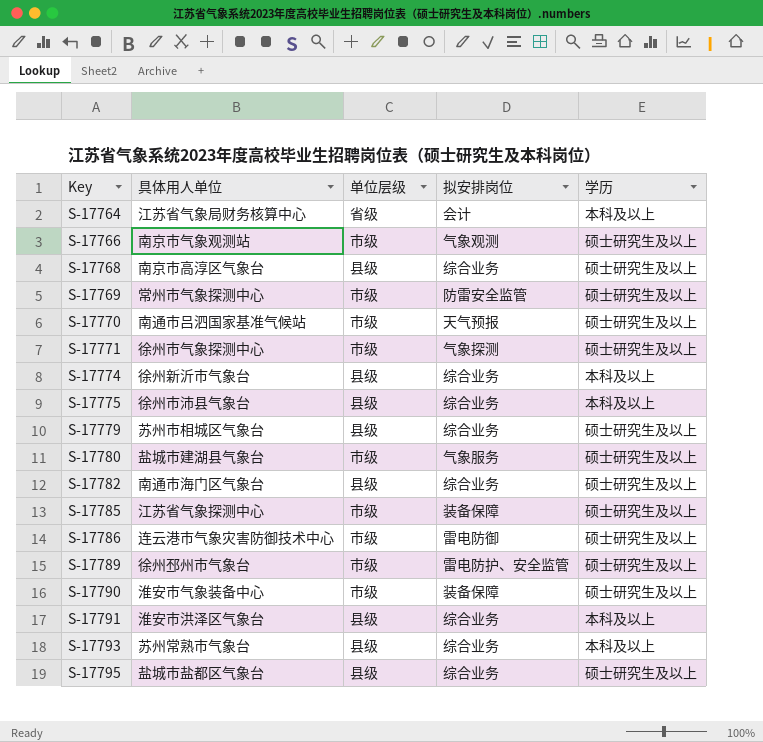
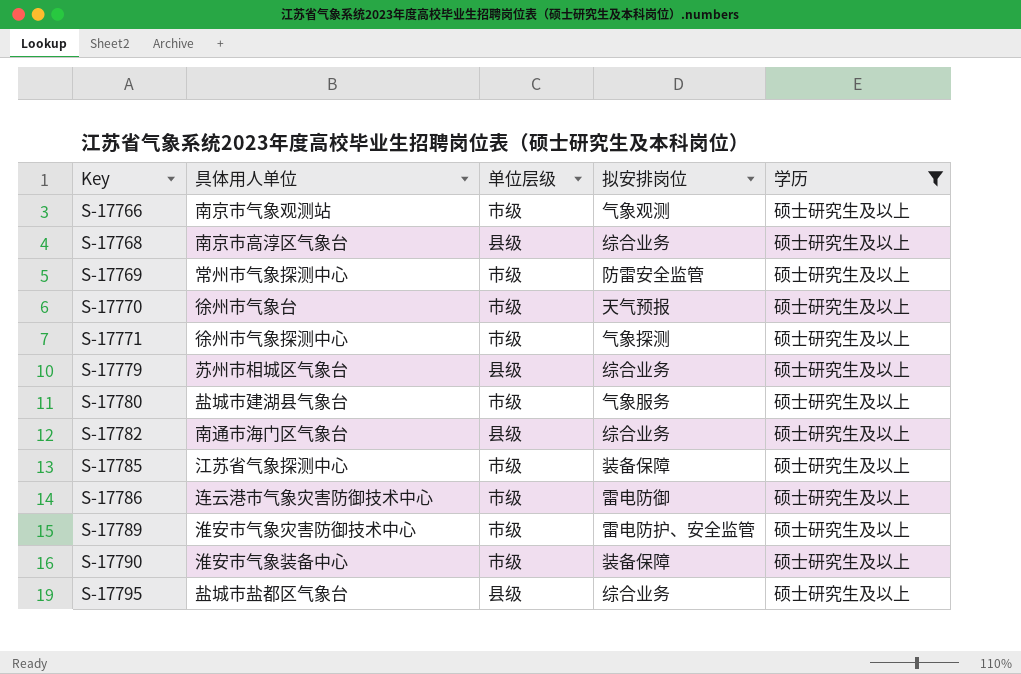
filter: none -> 学历 = 硕士研究生及以上
S-17770 | 具体用人单位: 南通市吕泗国家基准气候站 -> 徐州市气象台
S-17789 | 具体用人单位: 徐州邳州市气象台 -> 淮安市气象灾害防御技术中心

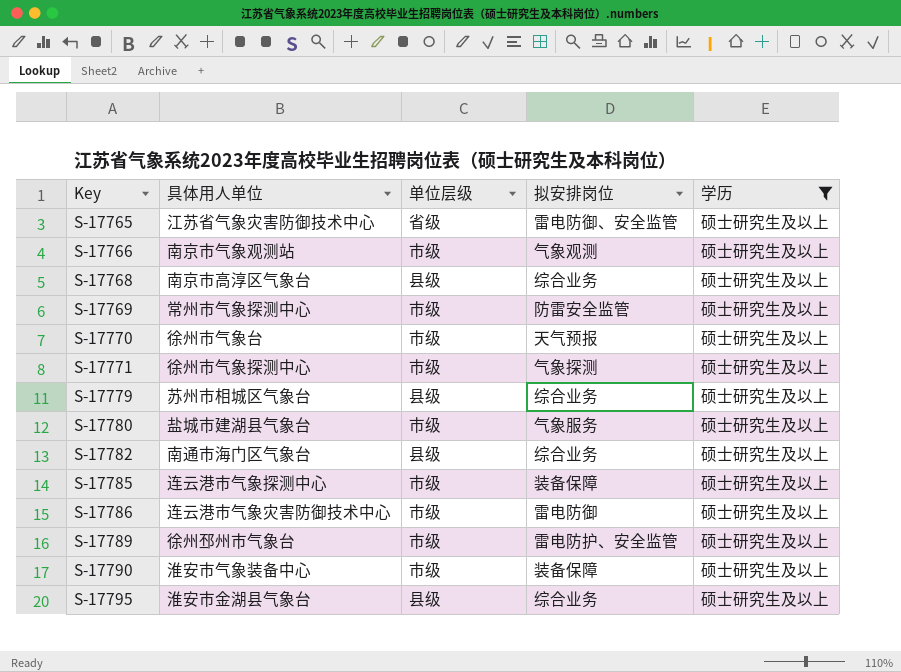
row S-17765: none -> 江苏省气象灾害防御技术中心 | 省级 | 雷电防御、安全监管 | 硕士研究生及以上
S-17785 | 具体用人单位: 江苏省气象探测中心 -> 连云港市气象探测中心
S-17789 | 具体用人单位: 淮安市气象灾害防御技术中心 -> 徐州邳州市气象台
S-17795 | 具体用人单位: 盐城市盐都区气象台 -> 淮安市金湖县气象台

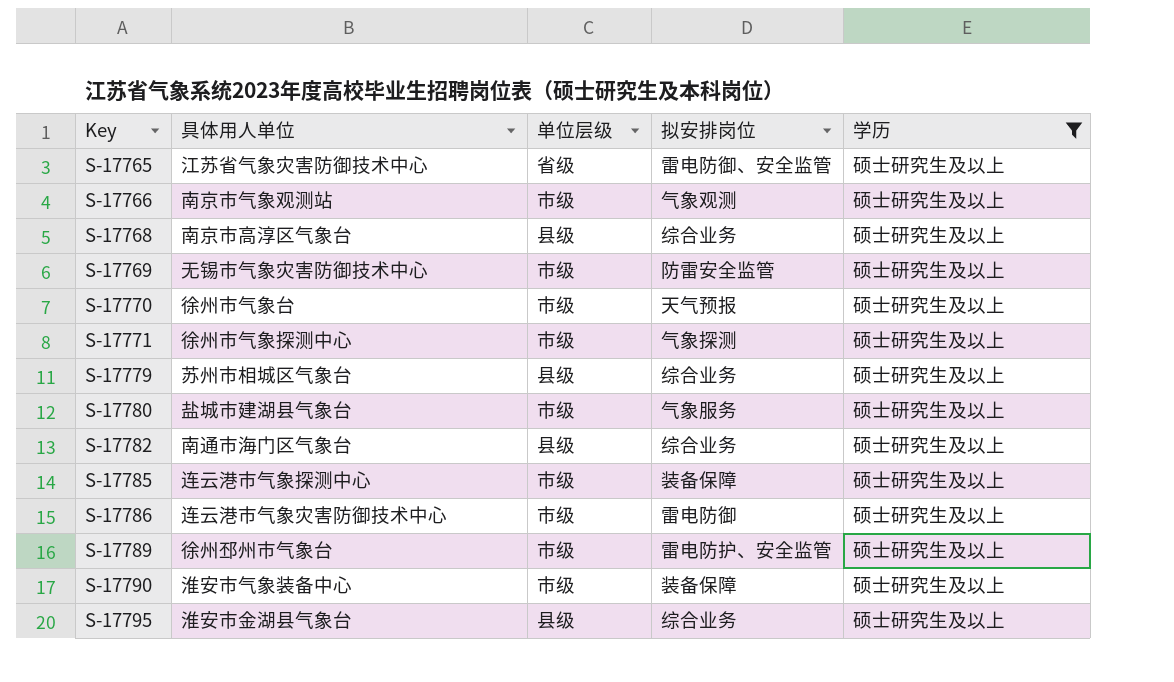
S-17769 | 具体用人单位: 常州市气象探测中心 -> 无锡市气象灾害防御技术中心

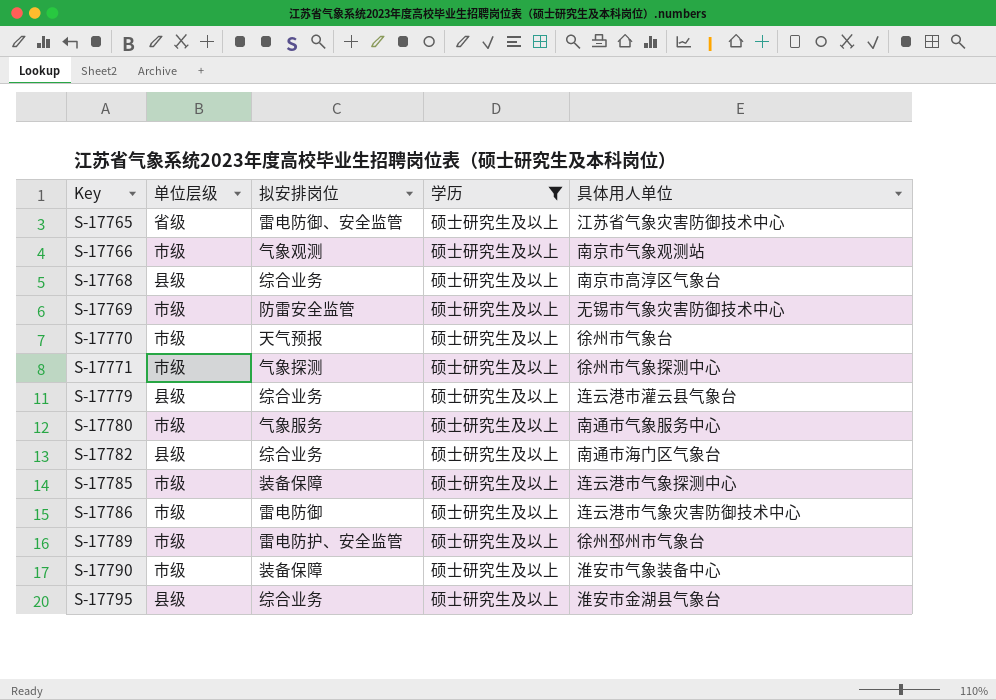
column 具体用人单位 | position: 2 -> 5
S-17779 | 具体用人单位: 苏州市相城区气象台 -> 连云港市灌云县气象台
S-17780 | 具体用人单位: 盐城市建湖县气象台 -> 南通市气象服务中心

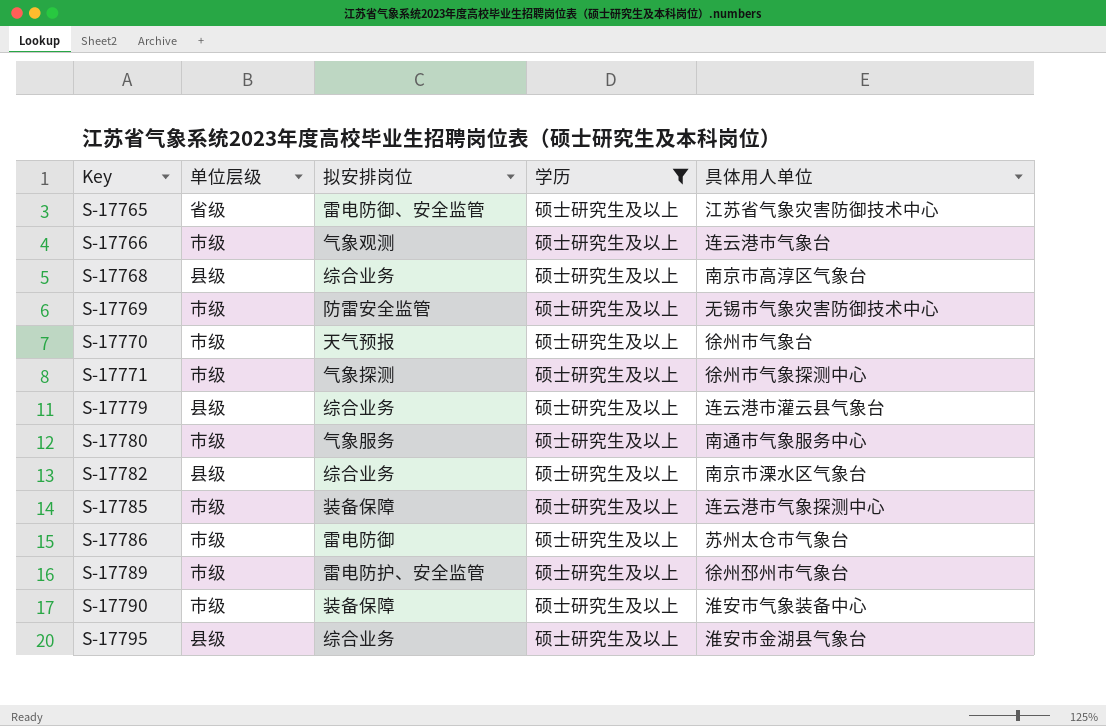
S-17766 | 具体用人单位: 南京市气象观测站 -> 连云港市气象台
S-17782 | 具体用人单位: 南通市海门区气象台 -> 南京市溧水区气象台
S-17786 | 具体用人单位: 连云港市气象灾害防御技术中心 -> 苏州太仓市气象台

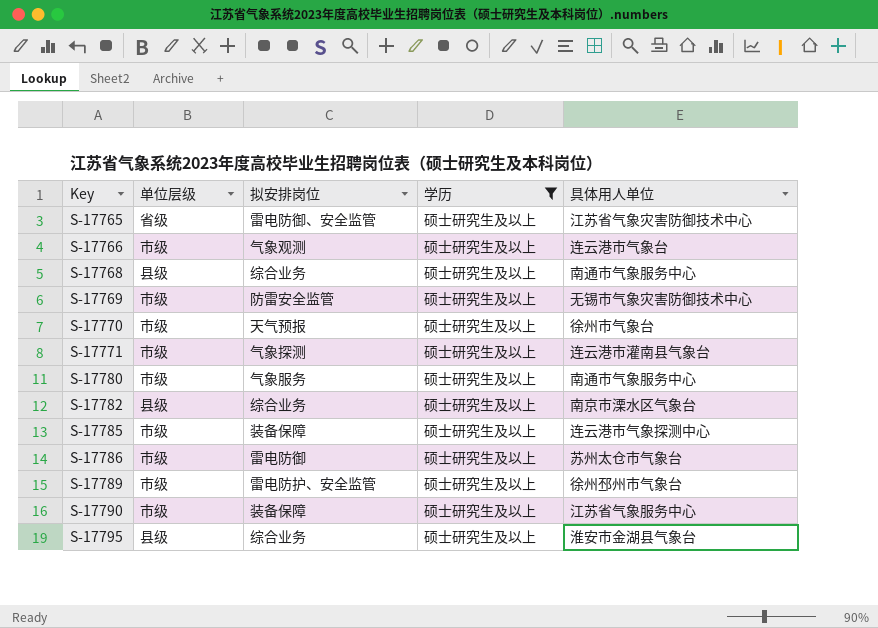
row S-17779: 县级 | 综合业务 | 硕士研究生及以上 | 连云港市灌云县气象台 -> none
S-17768 | 具体用人单位: 南京市高淳区气象台 -> 南通市气象服务中心
S-17771 | 具体用人单位: 徐州市气象探测中心 -> 连云港市灌南县气象台
S-17790 | 具体用人单位: 淮安市气象装备中心 -> 江苏省气象服务中心

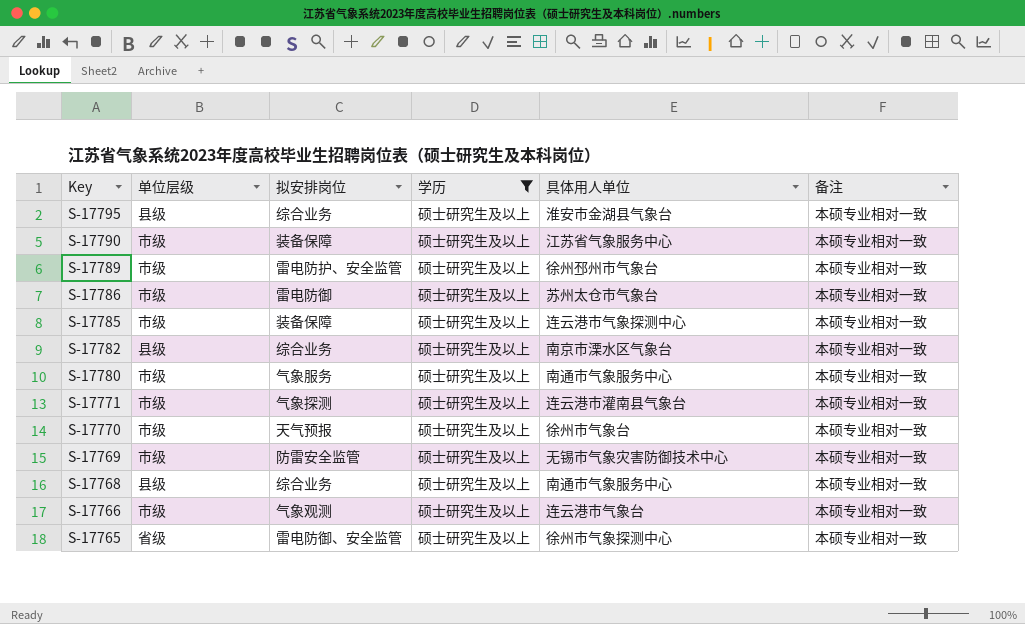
row order: Key ascending -> Key descending
column 备注 | position: none -> 6
S-17765 | 具体用人单位: 江苏省气象灾害防御技术中心 -> 徐州市气象探测中心

